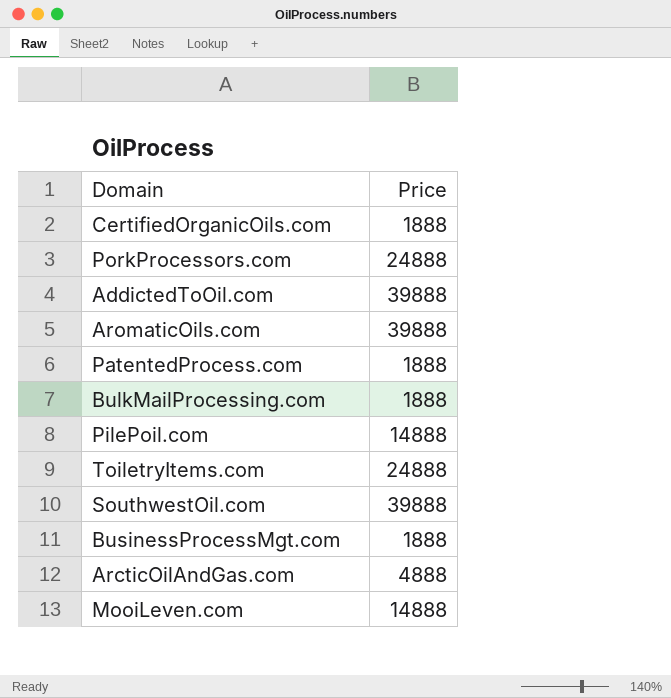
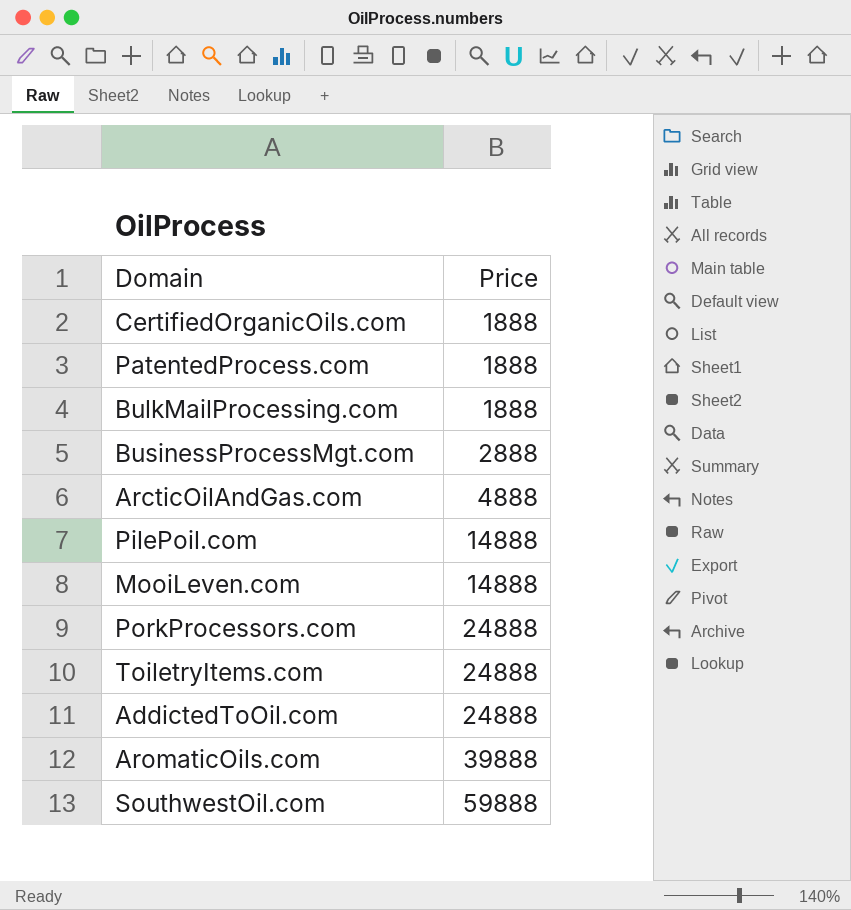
row order: none -> Price ascending
BusinessProcessMgt.com | Price: 1888 -> 2888
AddictedToOil.com | Price: 39888 -> 24888
SouthwestOil.com | Price: 39888 -> 59888

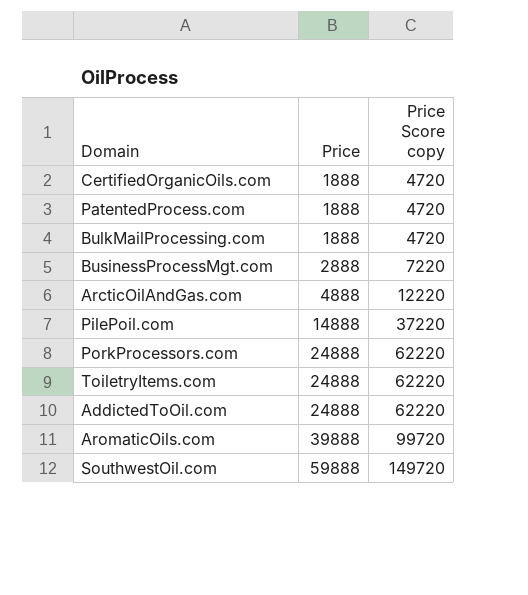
column Price Score copy | formula: none -> [Price] * 2.5
row MooiLeven.com: 14888 -> none

